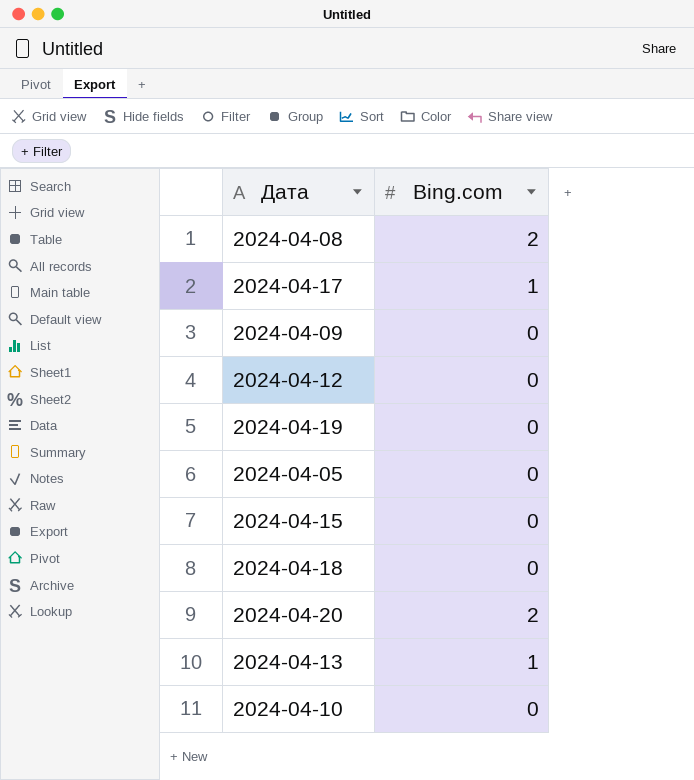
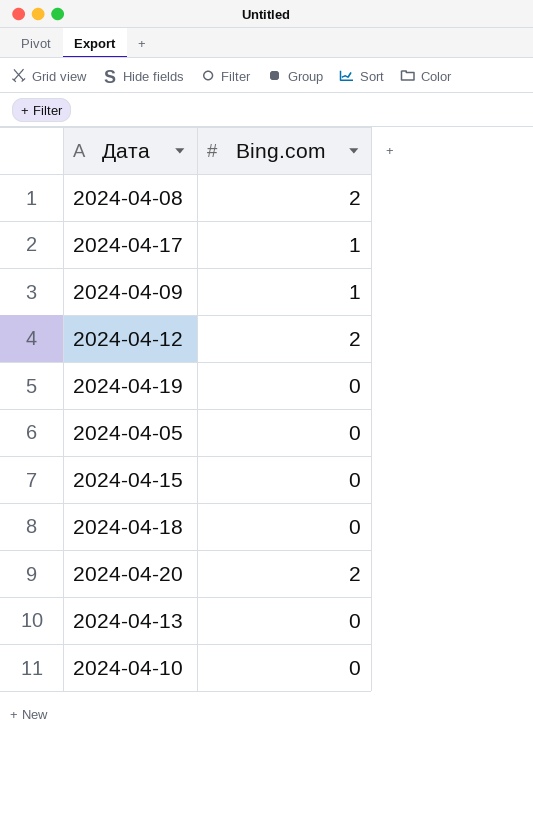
2024-04-09 | Bing.com: 0 -> 1
2024-04-12 | Bing.com: 0 -> 2
2024-04-13 | Bing.com: 1 -> 0

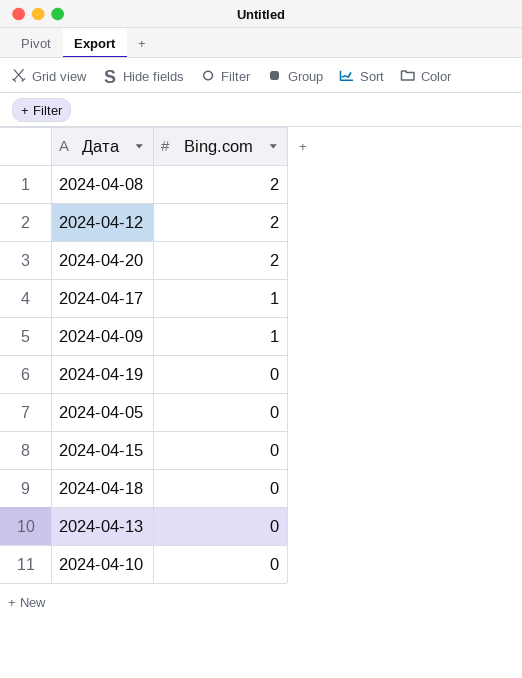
row order: none -> Bing.com descending

